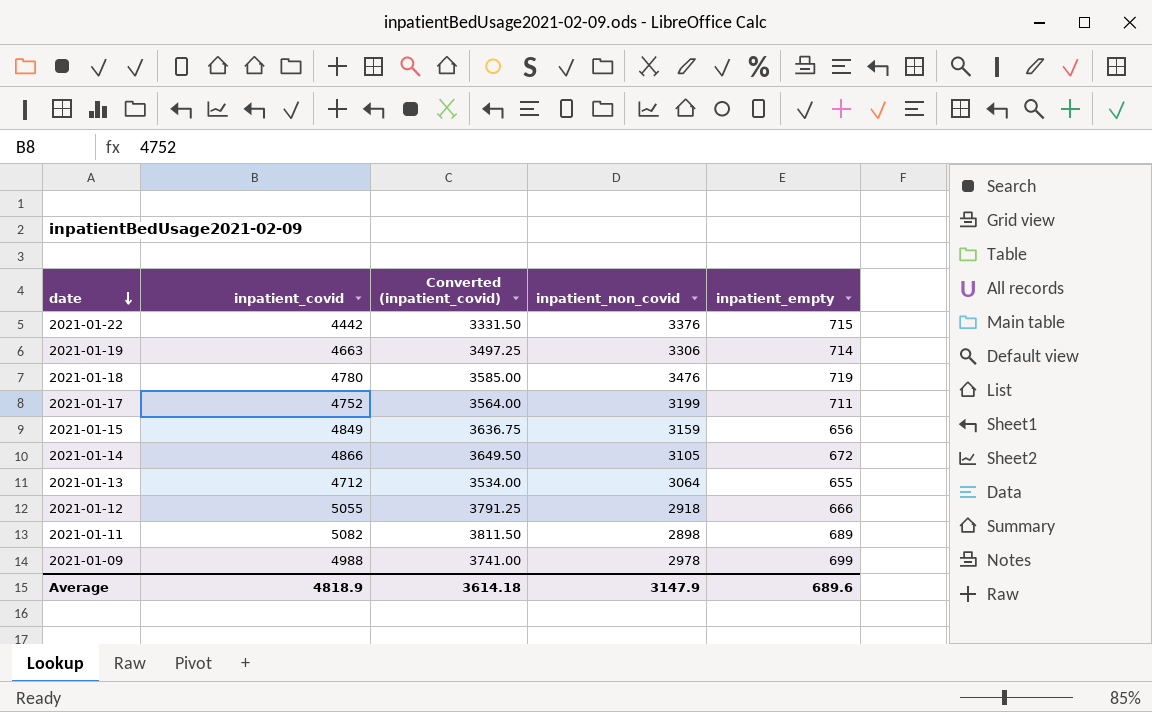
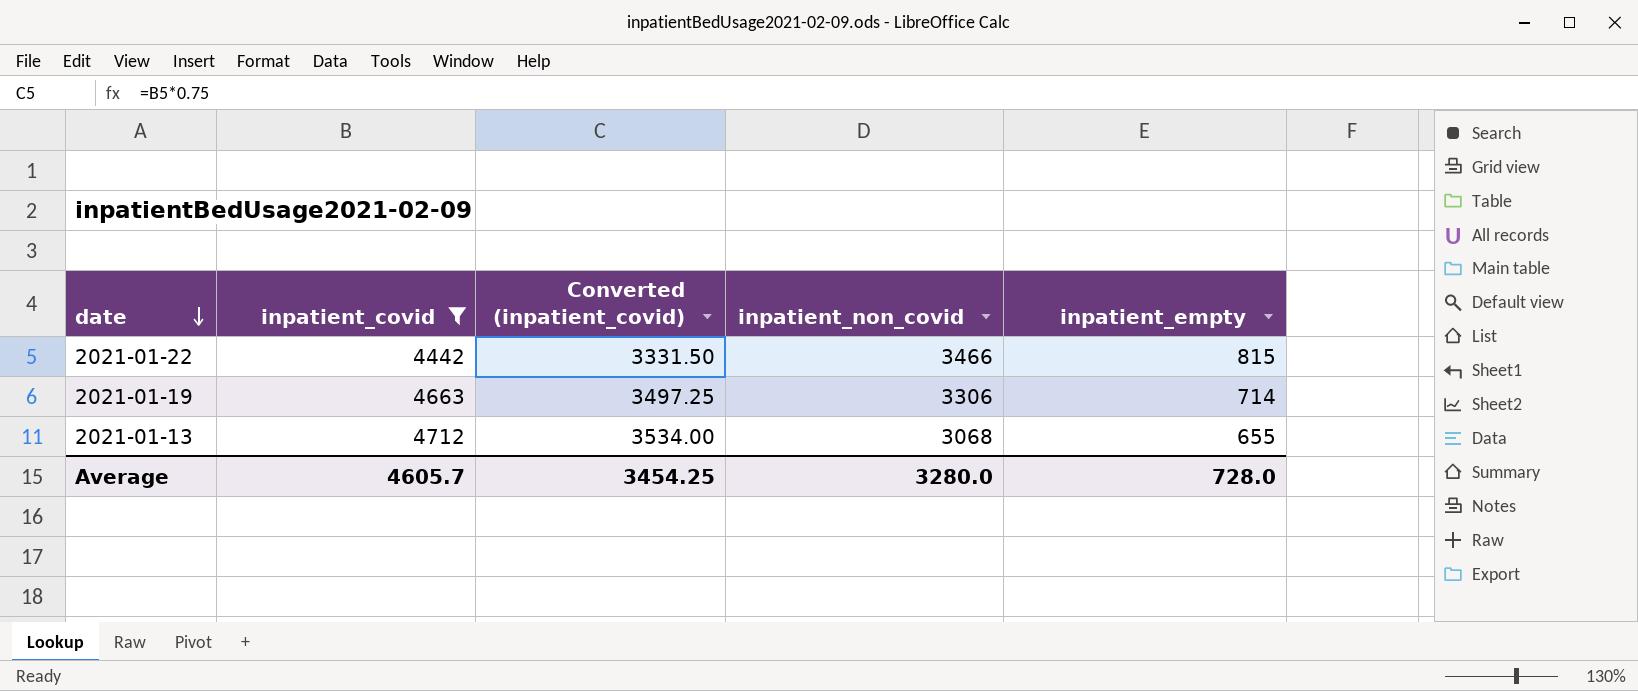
filter: none -> inpatient_covid <= 4712
2021-01-22 | inpatient_non_covid: 3376 -> 3466
2021-01-22 | inpatient_empty: 715 -> 815
2021-01-13 | inpatient_non_covid: 3064 -> 3068
Average | inpatient_covid: 4818.9 -> 4605.7
Average | Converted (inpatient_covid): 3614.18 -> 3454.25
Average | inpatient_non_covid: 3147.9 -> 3280.0
Average | inpatient_empty: 689.6 -> 728.0

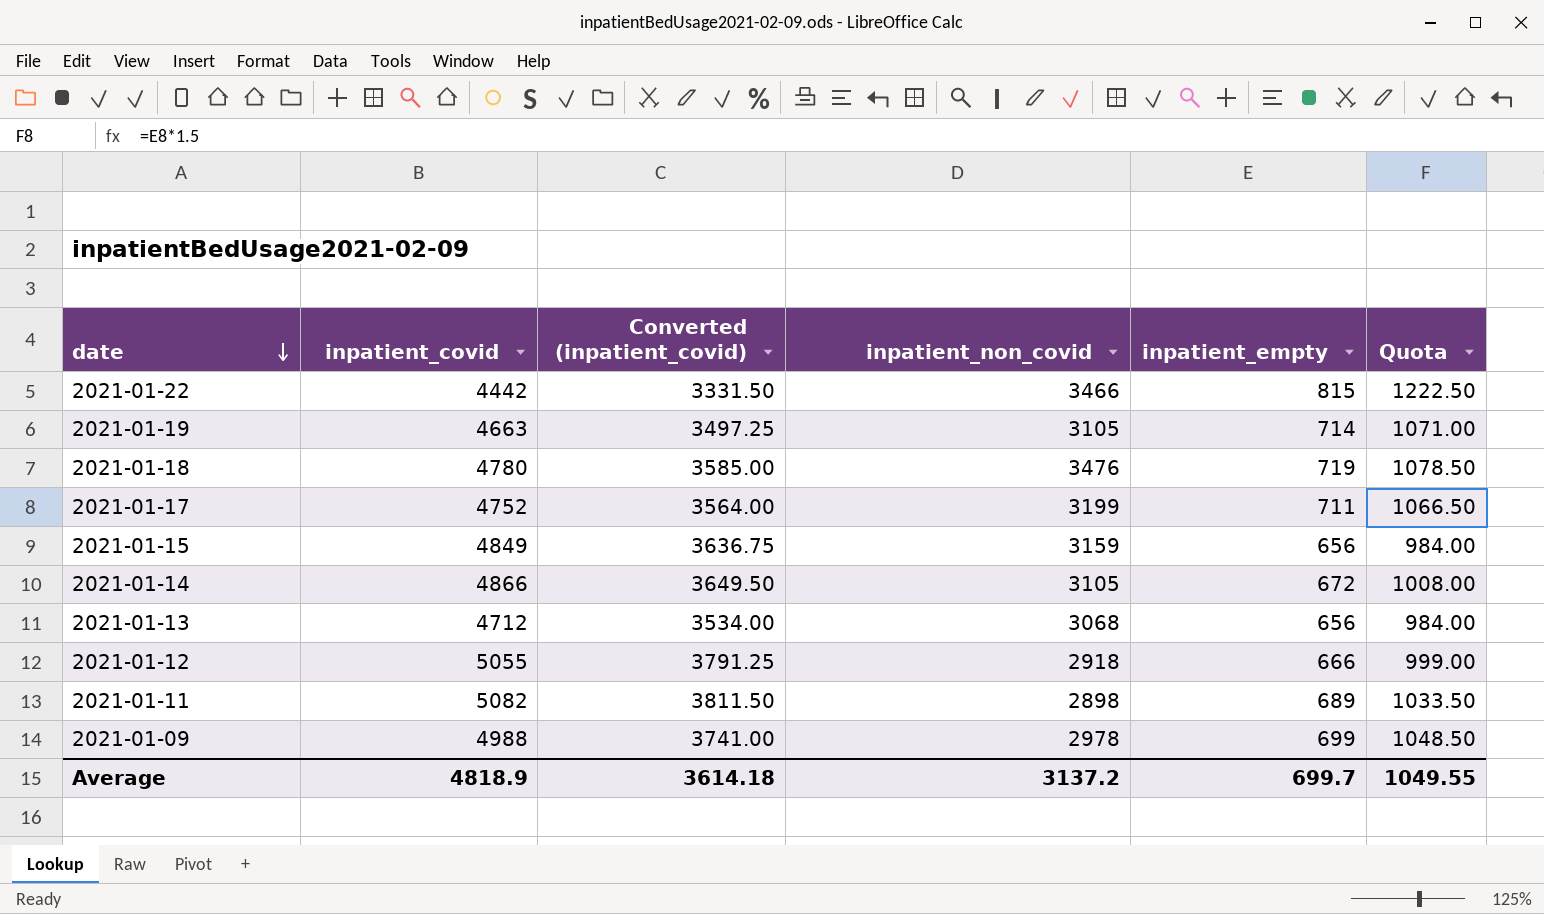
filter: inpatient_covid <= 4712 -> none
column Quota | formula: none -> [inpatient_empty] * 1.5
2021-01-19 | inpatient_non_covid: 3306 -> 3105
2021-01-13 | inpatient_empty: 655 -> 656
Average | inpatient_covid: 4605.7 -> 4818.9
Average | Converted (inpatient_covid): 3454.25 -> 3614.18
Average | inpatient_non_covid: 3280.0 -> 3137.2
Average | inpatient_empty: 728.0 -> 699.7

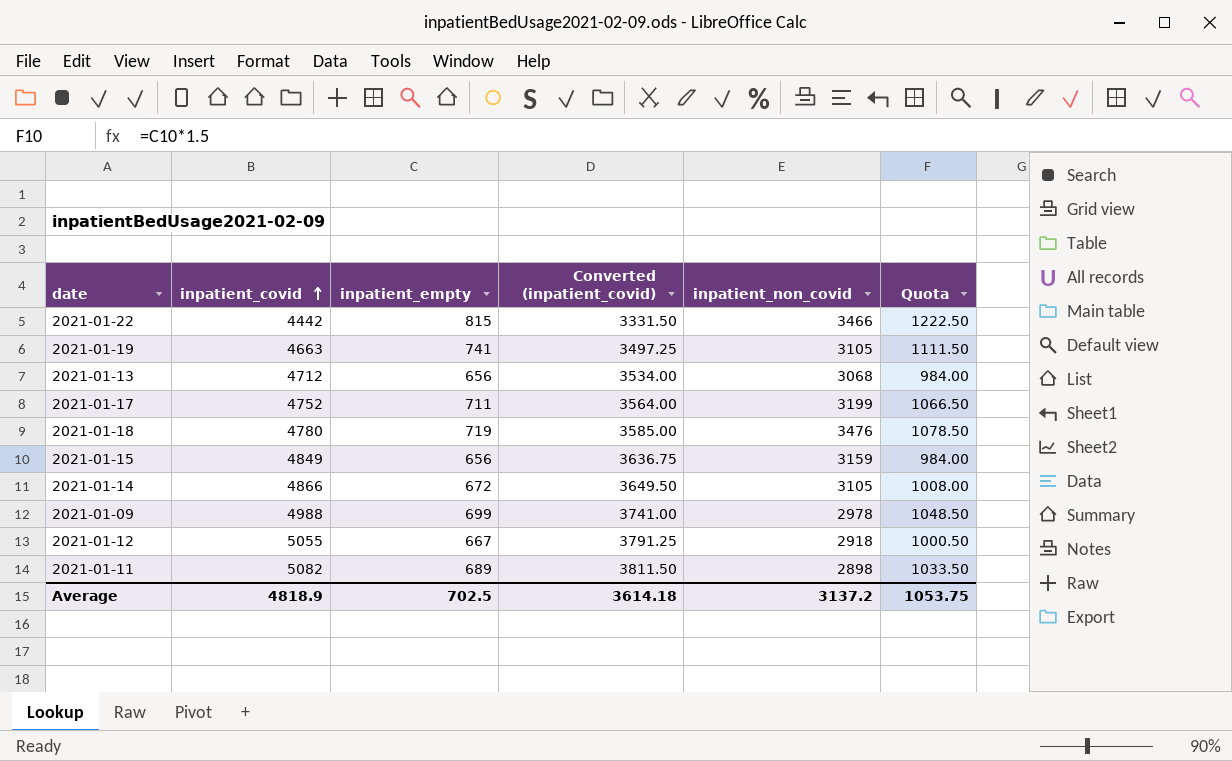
row order: date descending -> inpatient_covid ascending
column inpatient_empty | position: 5 -> 3
2021-01-19 | inpatient_empty: 714 -> 741
2021-01-19 | Quota: 1071.00 -> 1111.50
2021-01-12 | inpatient_empty: 666 -> 667
2021-01-12 | Quota: 999.00 -> 1000.50
Average | inpatient_empty: 699.7 -> 702.5
Average | Quota: 1049.55 -> 1053.75

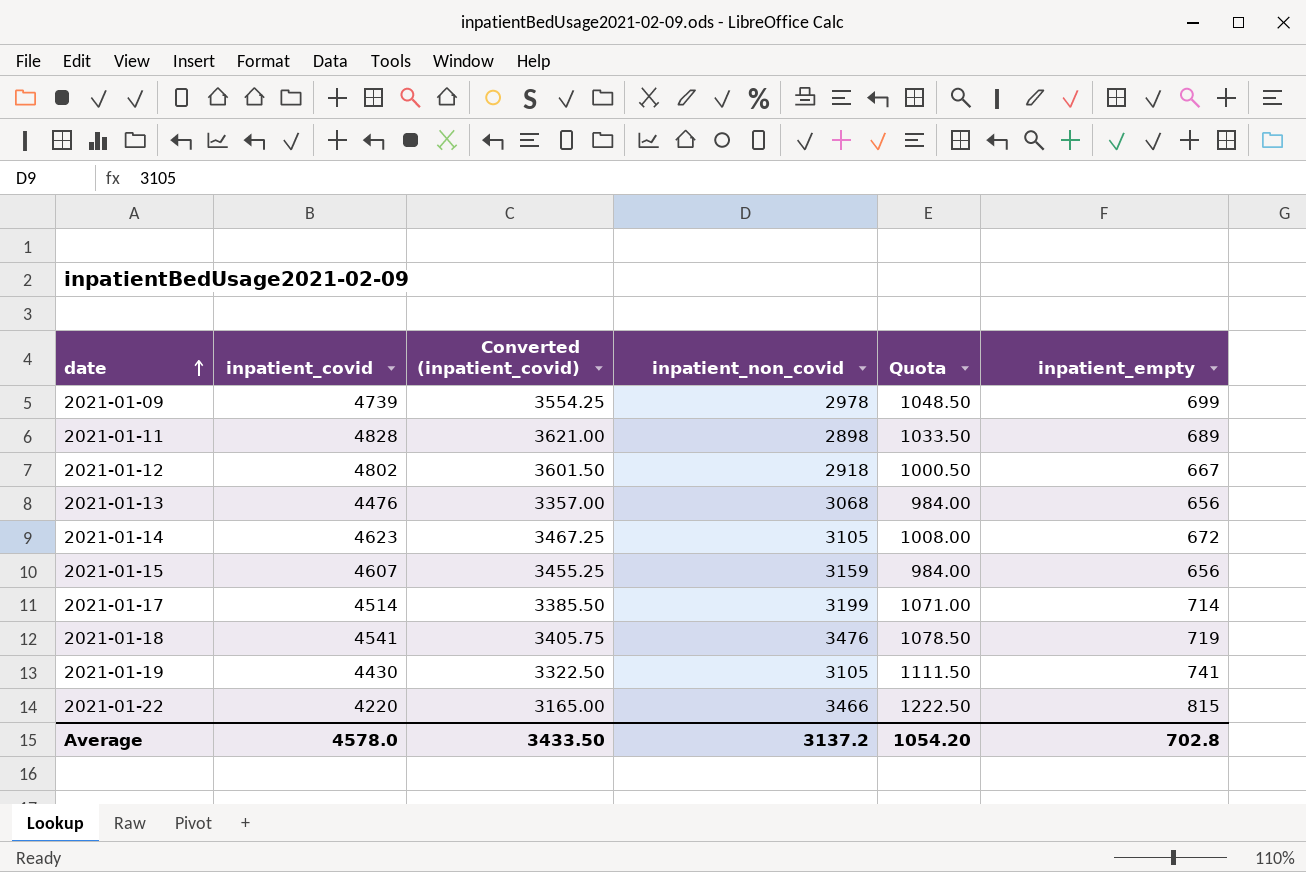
row order: inpatient_covid ascending -> date ascending
column inpatient_empty | position: 3 -> 6
2021-01-09 | inpatient_covid: 4988 -> 4739
2021-01-09 | Converted (inpatient_covid): 3741.00 -> 3554.25
2021-01-11 | inpatient_covid: 5082 -> 4828
2021-01-11 | Converted (inpatient_covid): 3811.50 -> 3621.00
2021-01-12 | inpatient_covid: 5055 -> 4802
2021-01-12 | Converted (inpatient_covid): 3791.25 -> 3601.50
2021-01-13 | inpatient_covid: 4712 -> 4476
2021-01-13 | Converted (inpatient_covid): 3534.00 -> 3357.00
2021-01-14 | inpatient_covid: 4866 -> 4623
2021-01-14 | Converted (inpatient_covid): 3649.50 -> 3467.25
2021-01-15 | inpatient_covid: 4849 -> 4607
2021-01-15 | Converted (inpatient_covid): 3636.75 -> 3455.25
2021-01-17 | inpatient_covid: 4752 -> 4514
2021-01-17 | Converted (inpatient_covid): 3564.00 -> 3385.50
2021-01-17 | Quota: 1066.50 -> 1071.00
2021-01-17 | inpatient_empty: 711 -> 714
2021-01-18 | inpatient_covid: 4780 -> 4541
2021-01-18 | Converted (inpatient_covid): 3585.00 -> 3405.75
2021-01-19 | inpatient_covid: 4663 -> 4430
2021-01-19 | Converted (inpatient_covid): 3497.25 -> 3322.50
2021-01-22 | inpatient_covid: 4442 -> 4220
2021-01-22 | Converted (inpatient_covid): 3331.50 -> 3165.00
Average | inpatient_covid: 4818.9 -> 4578.0
Average | Converted (inpatient_covid): 3614.18 -> 3433.50
Average | Quota: 1053.75 -> 1054.20
Average | inpatient_empty: 702.5 -> 702.8

